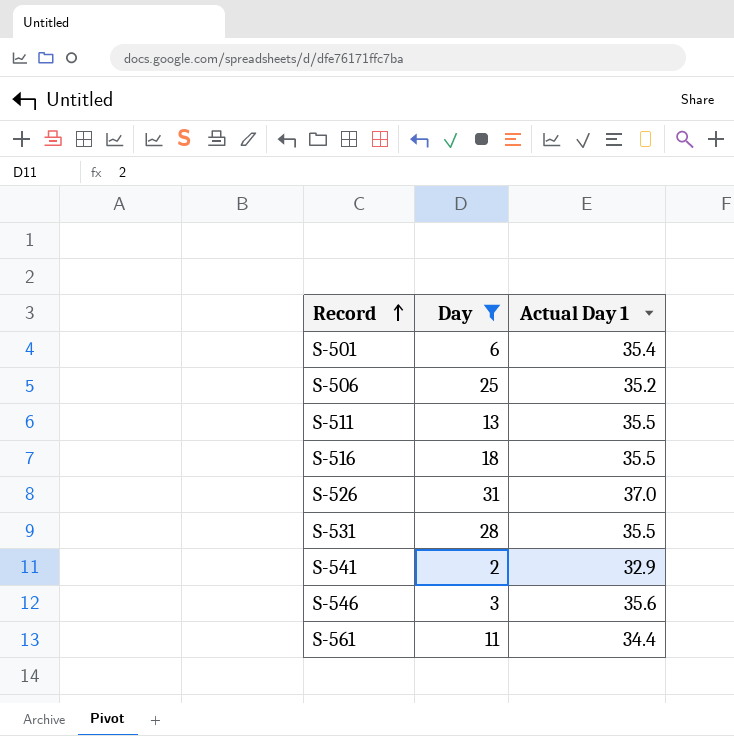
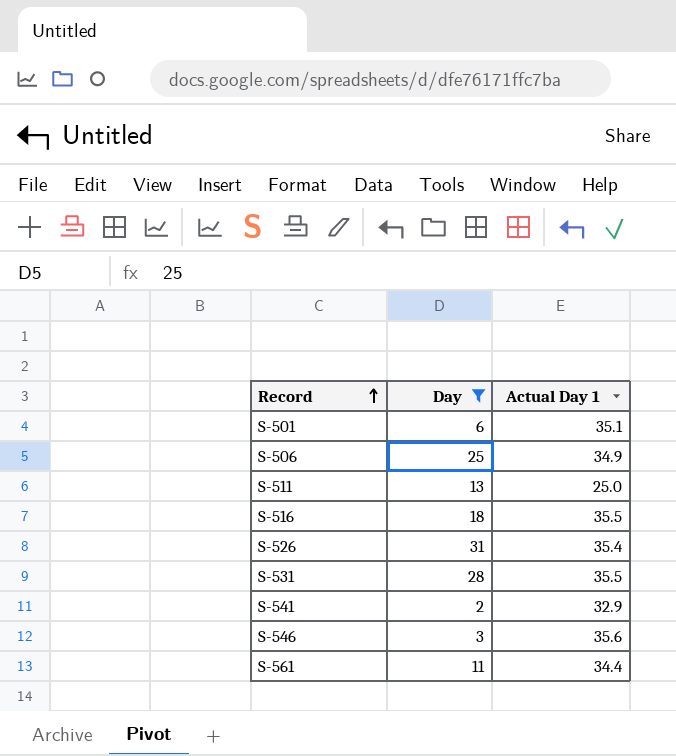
S-501 | Actual Day 1: 35.4 -> 35.1
S-506 | Actual Day 1: 35.2 -> 34.9
S-511 | Actual Day 1: 35.5 -> 25.0
S-526 | Actual Day 1: 37.0 -> 35.4

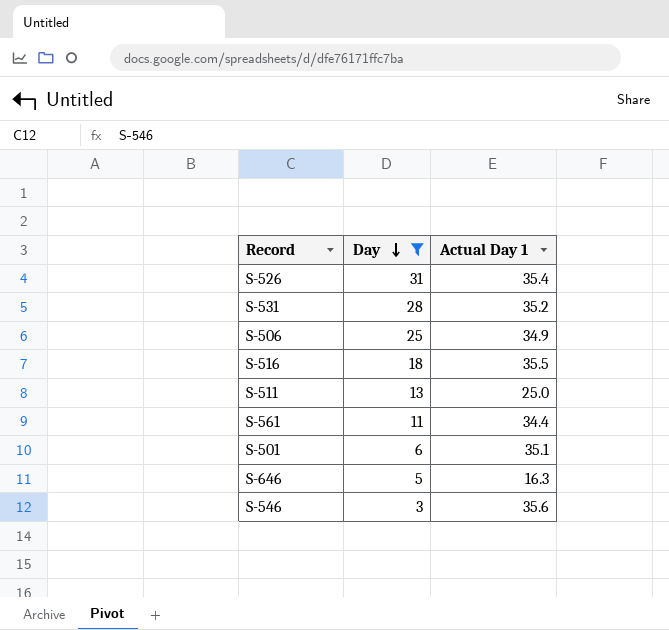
row order: Record ascending -> Day descending
row S-541: 2 | 32.9 -> none
S-531 | Actual Day 1: 35.5 -> 35.2
row S-646: none -> 5 | 16.3

